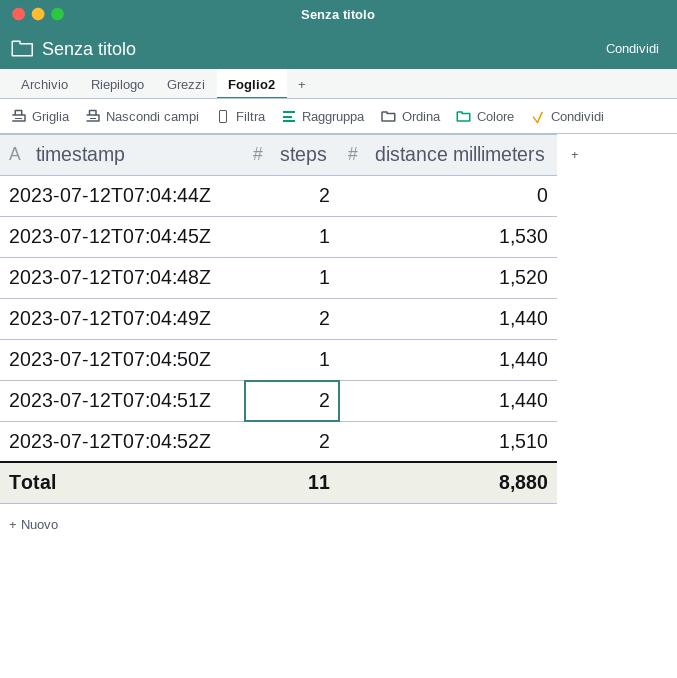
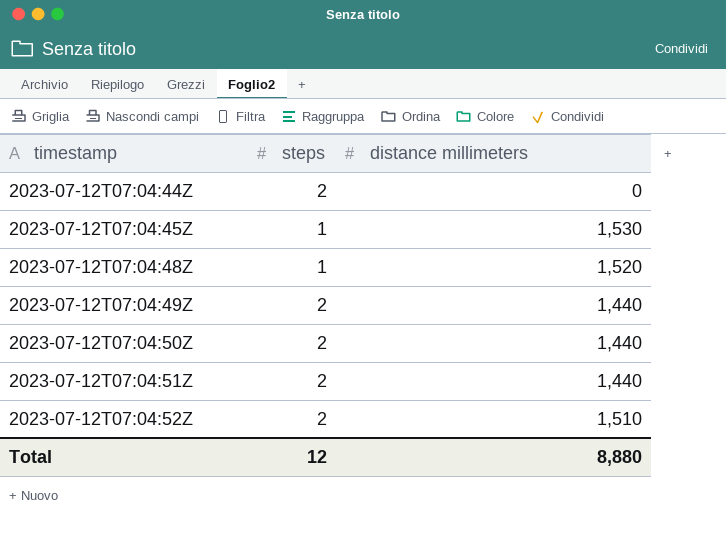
2023-07-12T07:04:50Z | steps: 1 -> 2
Total | steps: 11 -> 12

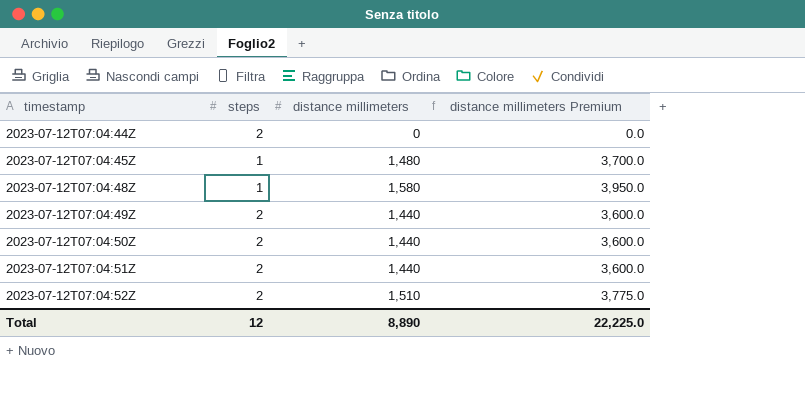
column distance millimeters Premium | formula: none -> [distance millimeters] * 2.5
2023-07-12T07:04:45Z | distance millimeters: 1,530 -> 1,480
2023-07-12T07:04:48Z | distance millimeters: 1,520 -> 1,580
Total | distance millimeters: 8,880 -> 8,890

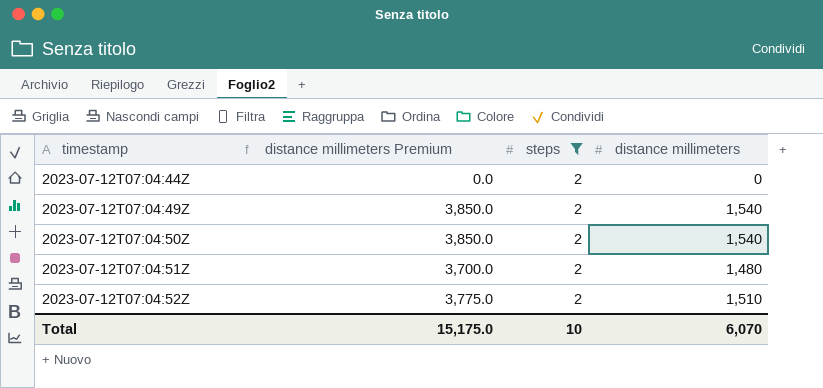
filter: none -> steps = 2
column distance millimeters Premium | position: 4 -> 2
2023-07-12T07:04:49Z | distance millimeters Premium: 3,600.0 -> 3,850.0
2023-07-12T07:04:49Z | distance millimeters: 1,440 -> 1,540
2023-07-12T07:04:50Z | distance millimeters Premium: 3,600.0 -> 3,850.0
2023-07-12T07:04:50Z | distance millimeters: 1,440 -> 1,540
2023-07-12T07:04:51Z | distance millimeters Premium: 3,600.0 -> 3,700.0
2023-07-12T07:04:51Z | distance millimeters: 1,440 -> 1,480
Total | distance millimeters Premium: 22,225.0 -> 15,175.0
Total | steps: 12 -> 10
Total | distance millimeters: 8,890 -> 6,070

